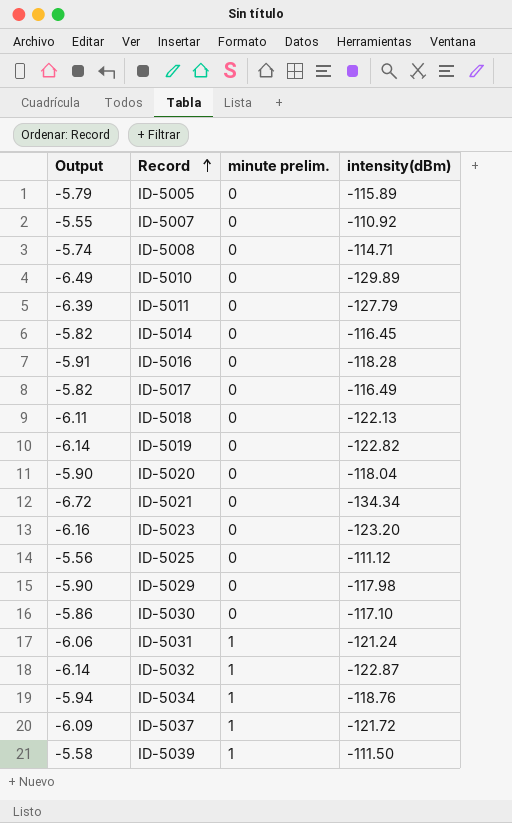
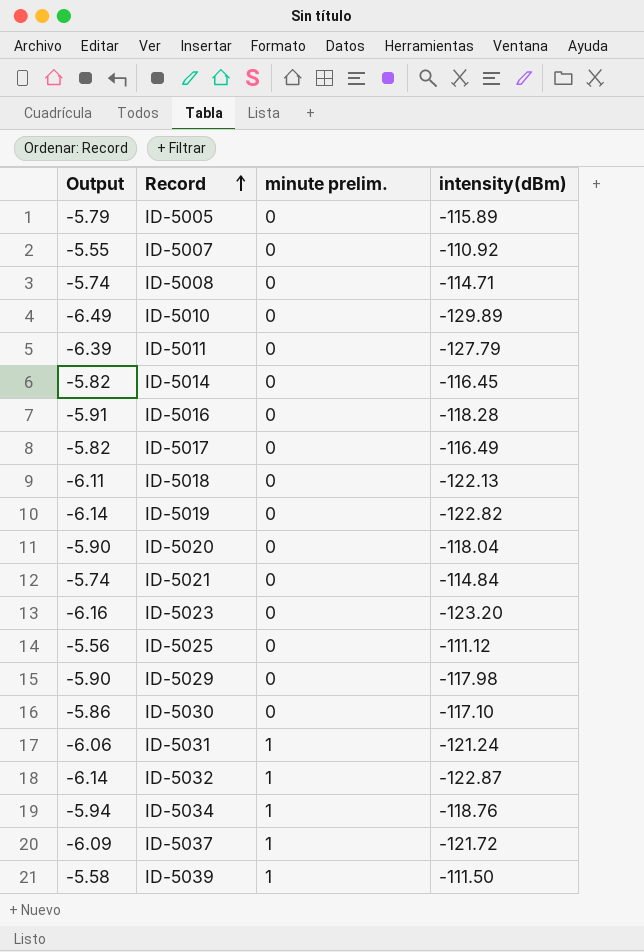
ID-5021 | Output: -6.72 -> -5.74
ID-5021 | intensity(dBm): -134.34 -> -114.84

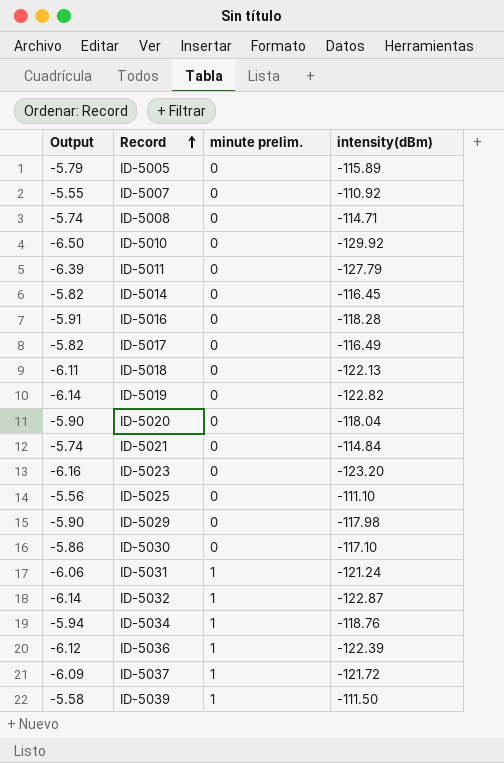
ID-5010 | Output: -6.49 -> -6.50
ID-5010 | intensity(dBm): -129.89 -> -129.92
ID-5025 | intensity(dBm): -111.12 -> -111.10
row ID-5036: none -> -6.12 | 1 | -122.39

